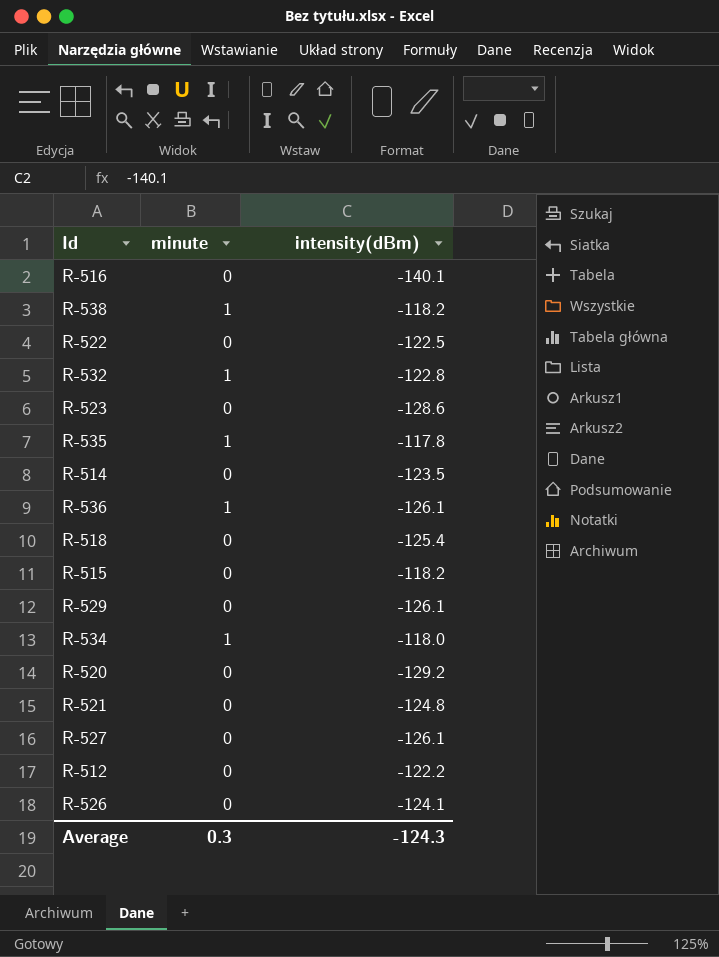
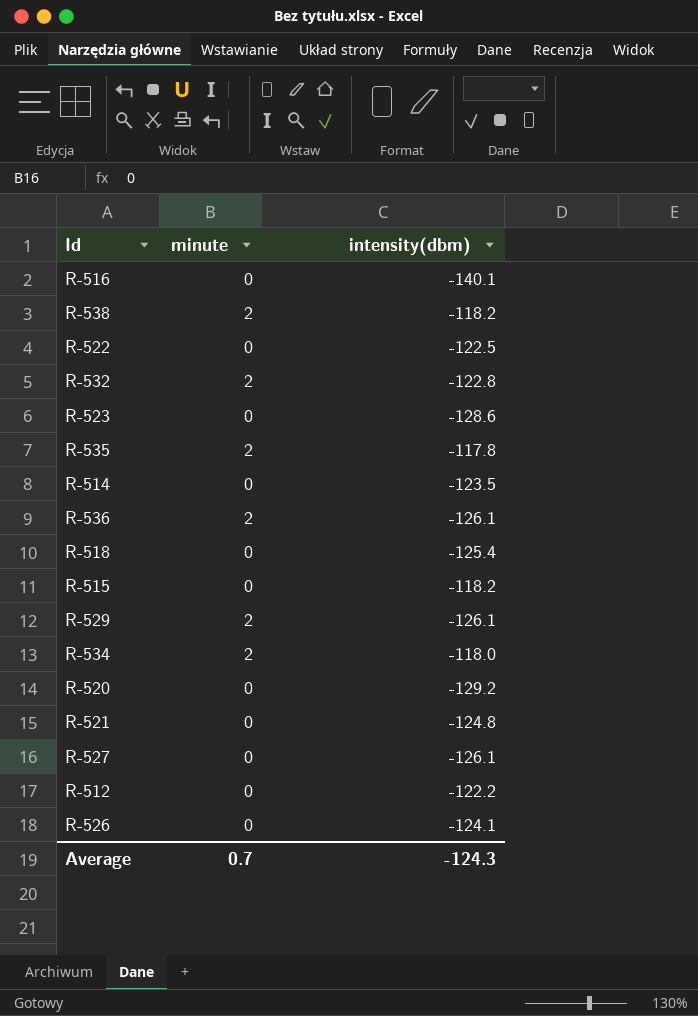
column name: intensity(dBm) -> intensity(dbm)
R-538 | minute: 1 -> 2
R-532 | minute: 1 -> 2
R-535 | minute: 1 -> 2
R-536 | minute: 1 -> 2
R-529 | minute: 0 -> 2
R-534 | minute: 1 -> 2
Average | minute: 0.3 -> 0.7

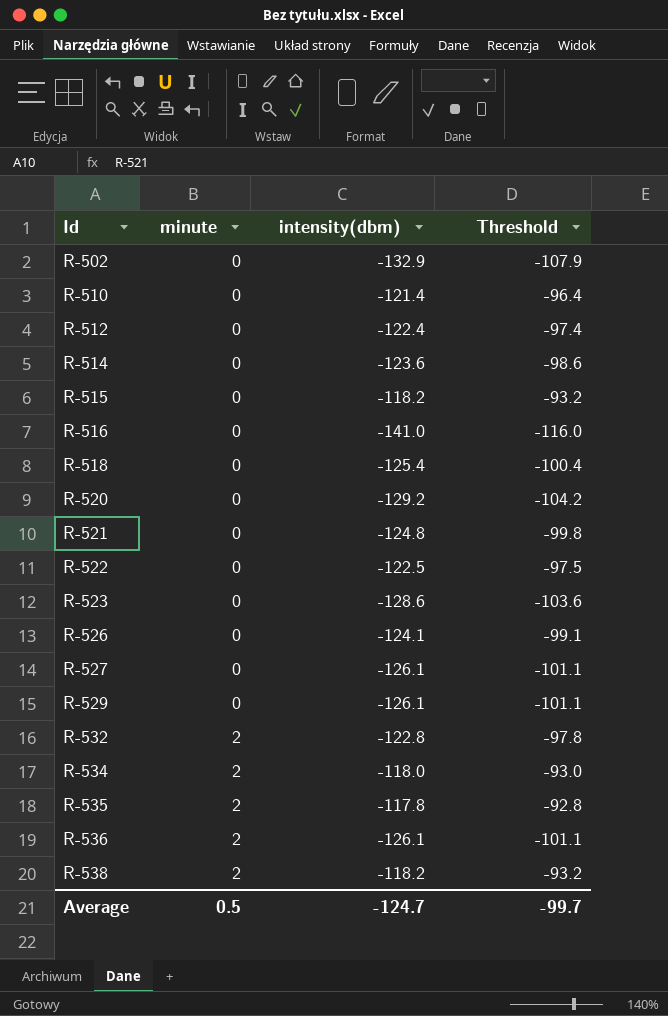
row order: none -> Id ascending
column Threshold | formula: none -> [intensity(dbm)] + 25
row R-502: none -> 0 | -132.9 | -107.9
row R-510: none -> 0 | -121.4 | -96.4
R-512 | intensity(dbm): -122.2 -> -122.4
R-514 | intensity(dbm): -123.5 -> -123.6
R-516 | intensity(dbm): -140.1 -> -141.0
R-529 | minute: 2 -> 0
Average | minute: 0.7 -> 0.5
Average | intensity(dbm): -124.3 -> -124.7

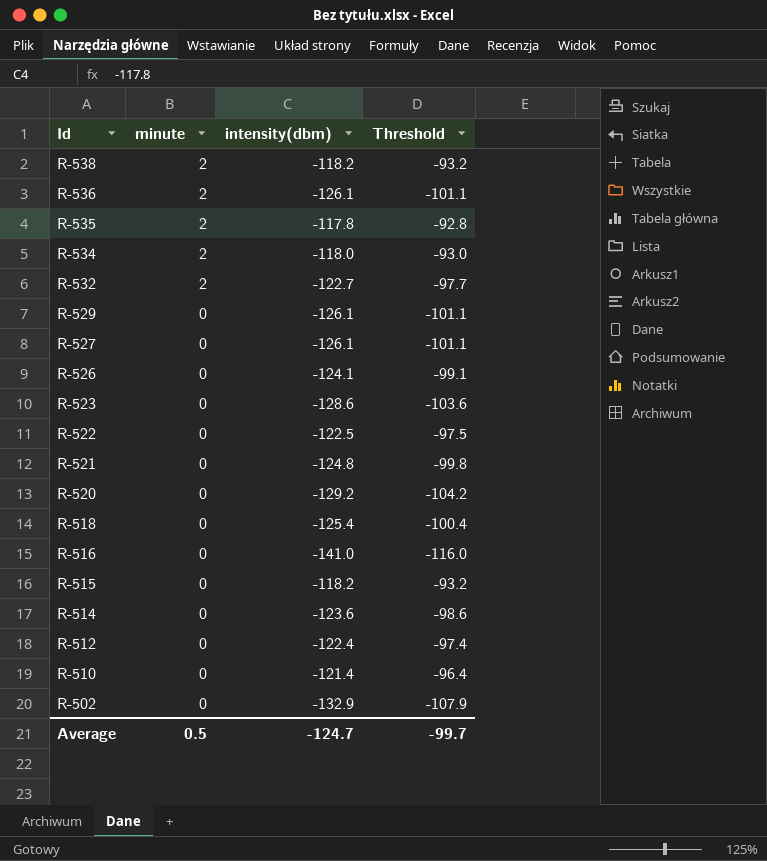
row order: Id ascending -> Id descending
R-532 | intensity(dbm): -122.8 -> -122.7
R-532 | Threshold: -97.8 -> -97.7

